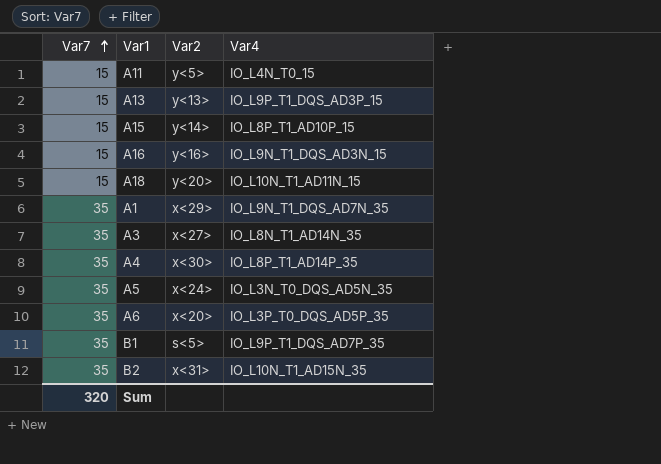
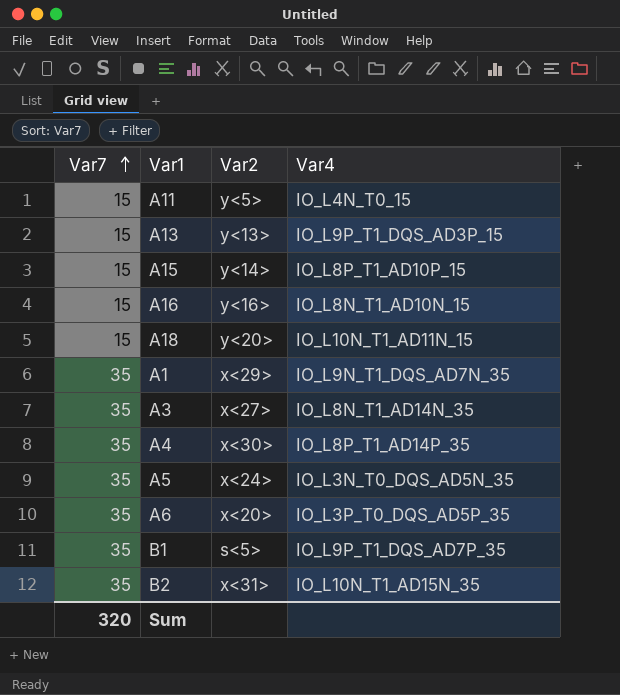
A16 | Var4: IO_L9N_T1_DQS_AD3N_15 -> IO_L8N_T1_AD10N_15

